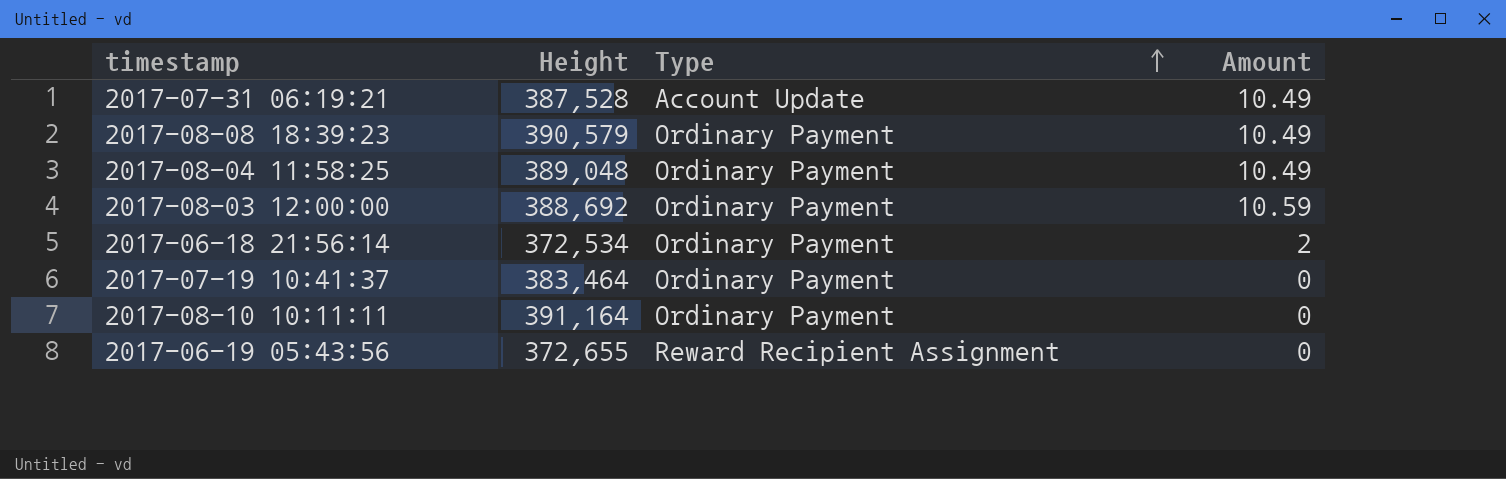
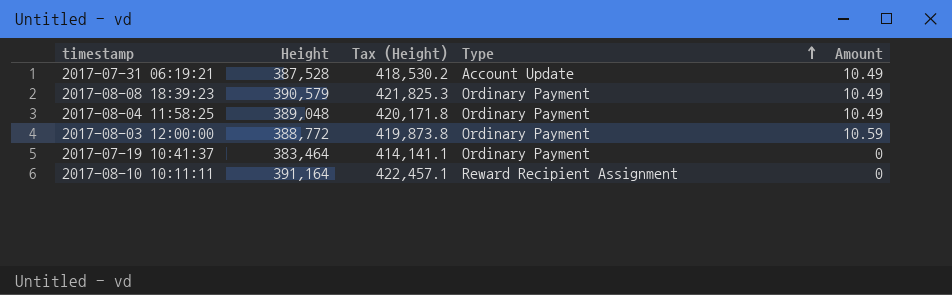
column Tax (Height) | formula: none -> [Height] * 1.08
row 2017-06-18 21:56:14: 372,534 | Ordinary Payment | 2 -> none
row 2017-06-19 05:43:56: 372,655 | Reward Recipient Assignment | 0 -> none
2017-08-03 12:00:00 | Height: 388,692 -> 388,772
2017-08-10 10:11:11 | Type: Ordinary Payment -> Reward Recipient Assignment

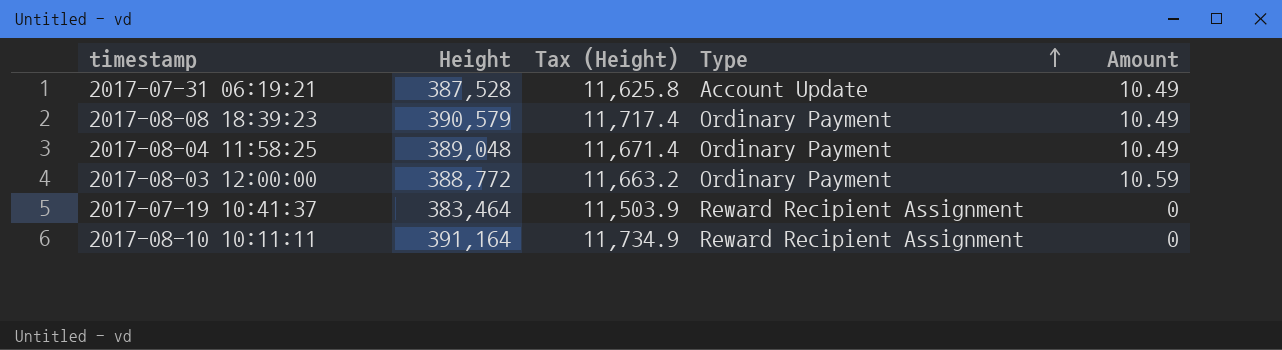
column Tax (Height) | formula: [Height] * 1.08 -> [Height] * 0.03
2017-07-19 10:41:37 | Type: Ordinary Payment -> Reward Recipient Assignment

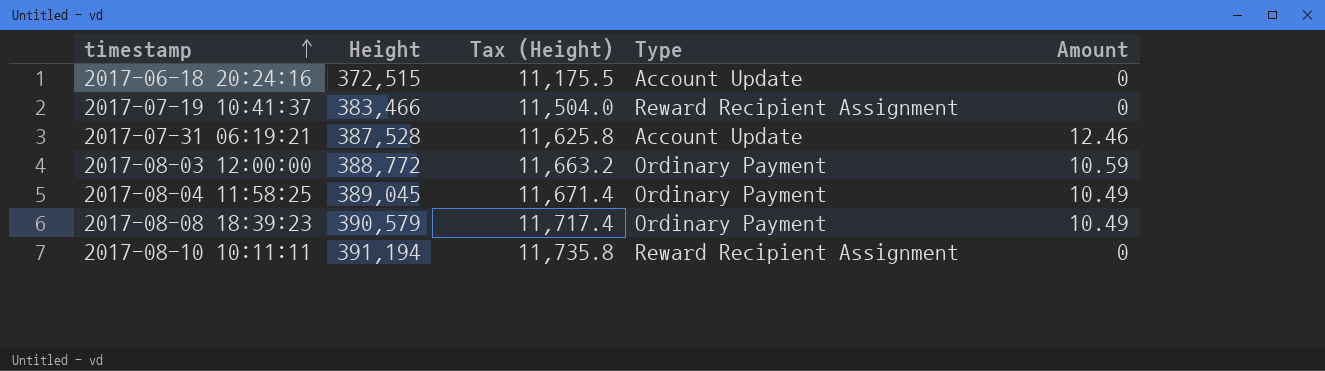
row order: Type ascending -> timestamp ascending
row 2017-06-18 20:24:16: none -> 372,515 | 11,175.5 | Account Update | 0
2017-07-19 10:41:37 | Height: 383,464 -> 383,466
2017-07-19 10:41:37 | Tax (Height): 11,503.9 -> 11,504.0
2017-07-31 06:19:21 | Amount: 10.49 -> 12.46
2017-08-04 11:58:25 | Height: 389,048 -> 389,045
2017-08-10 10:11:11 | Height: 391,164 -> 391,194
2017-08-10 10:11:11 | Tax (Height): 11,734.9 -> 11,735.8

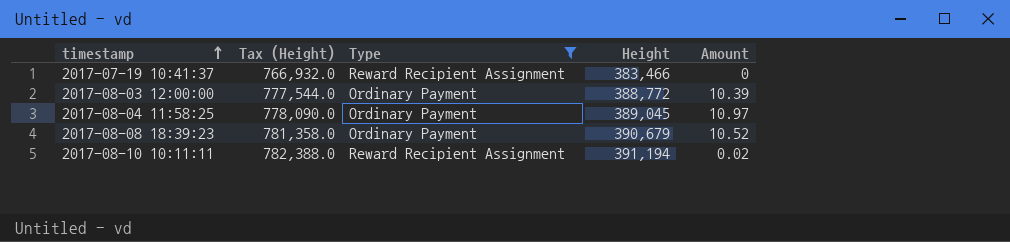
filter: none -> Type != Account Update
column Tax (Height) | formula: [Height] * 0.03 -> [Height] * 2
column Height | position: 2 -> 4
2017-08-03 12:00:00 | Amount: 10.59 -> 10.39
2017-08-04 11:58:25 | Amount: 10.49 -> 10.97
2017-08-08 18:39:23 | Height: 390,579 -> 390,679
2017-08-08 18:39:23 | Amount: 10.49 -> 10.52
2017-08-10 10:11:11 | Amount: 0 -> 0.02

